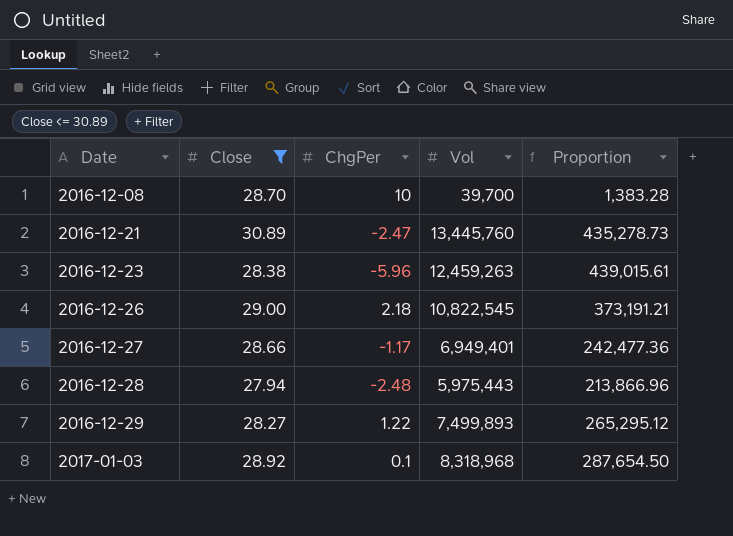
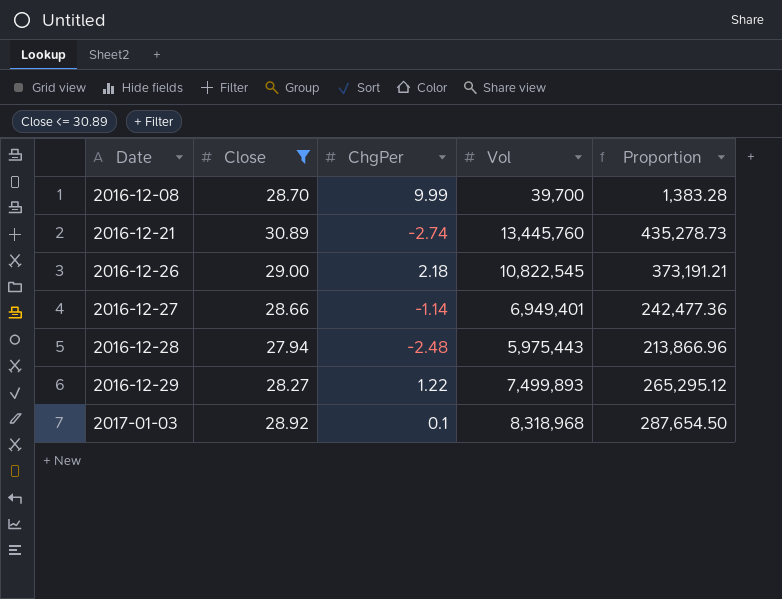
row 2016-12-23: 28.38 | -5.96 | 12,459,263 | 439,015.61 -> none
2016-12-08 | ChgPer: 10 -> 9.99
2016-12-21 | ChgPer: -2.47 -> -2.74
2016-12-27 | ChgPer: -1.17 -> -1.14

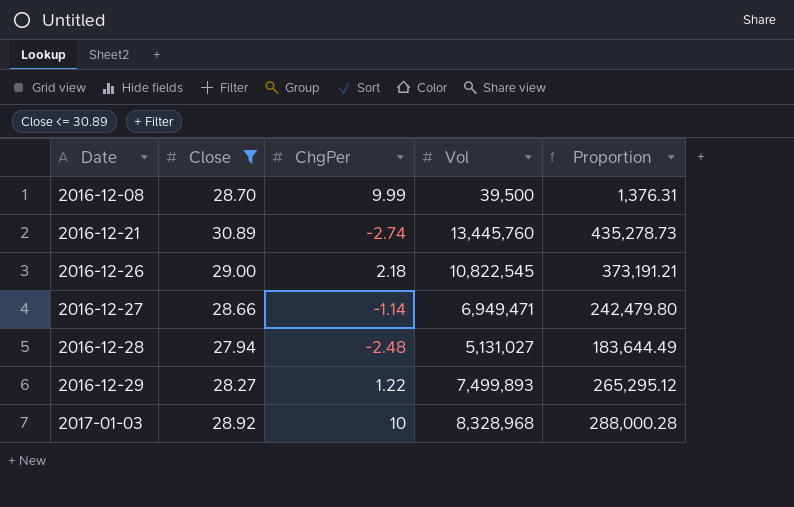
2016-12-08 | Vol: 39,700 -> 39,500
2016-12-08 | Proportion: 1,383.28 -> 1,376.31
2016-12-27 | Vol: 6,949,401 -> 6,949,471
2016-12-27 | Proportion: 242,477.36 -> 242,479.80
2016-12-28 | Vol: 5,975,443 -> 5,131,027
2016-12-28 | Proportion: 213,866.96 -> 183,644.49
2017-01-03 | ChgPer: 0.1 -> 10
2017-01-03 | Vol: 8,318,968 -> 8,328,968
2017-01-03 | Proportion: 287,654.50 -> 288,000.28

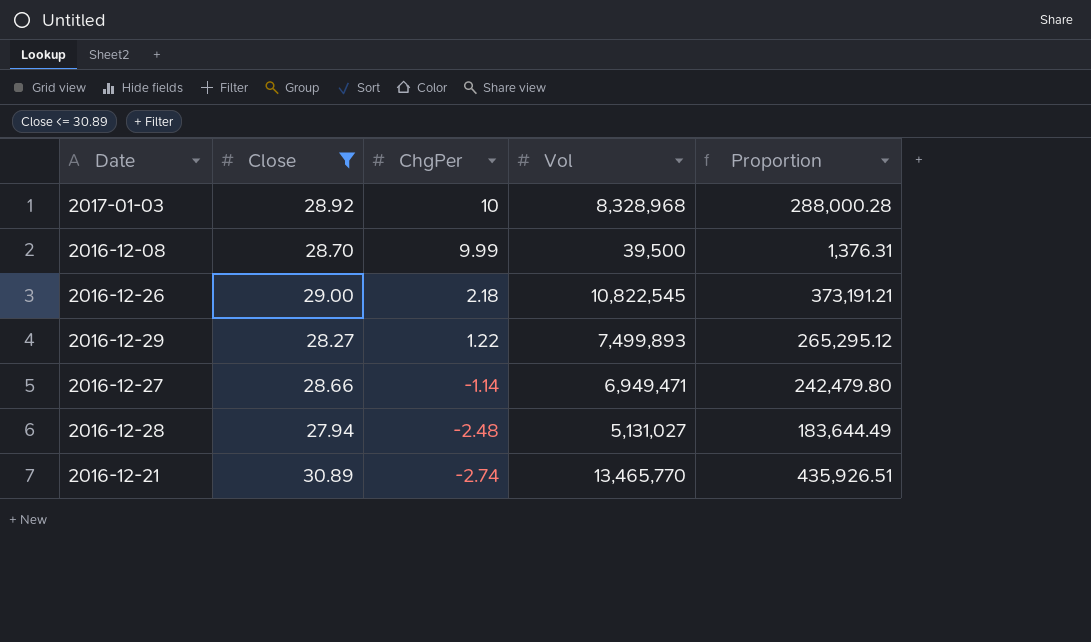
row order: Date ascending -> ChgPer descending
2016-12-21 | Vol: 13,445,760 -> 13,465,770
2016-12-21 | Proportion: 435,278.73 -> 435,926.51

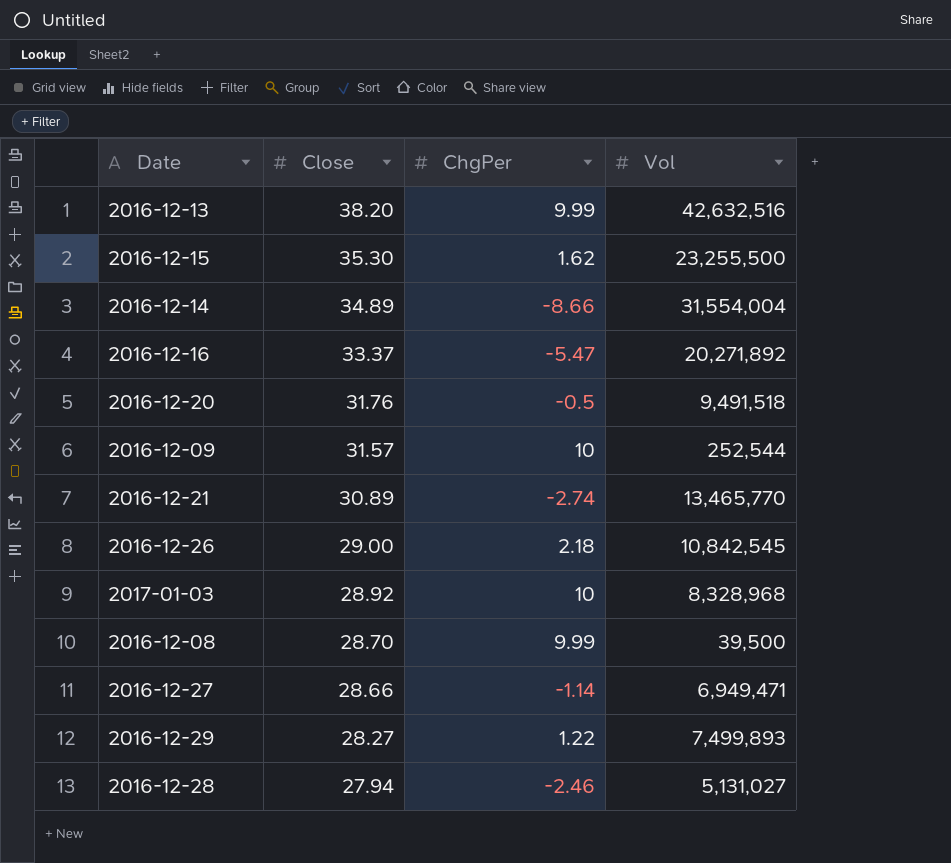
filter: Close <= 30.89 -> none
row order: ChgPer descending -> Close descending
column Proportion | formula: [Vol] / [Close] -> none
2016-12-26 | Vol: 10,822,545 -> 10,842,545
2016-12-28 | ChgPer: -2.48 -> -2.46

